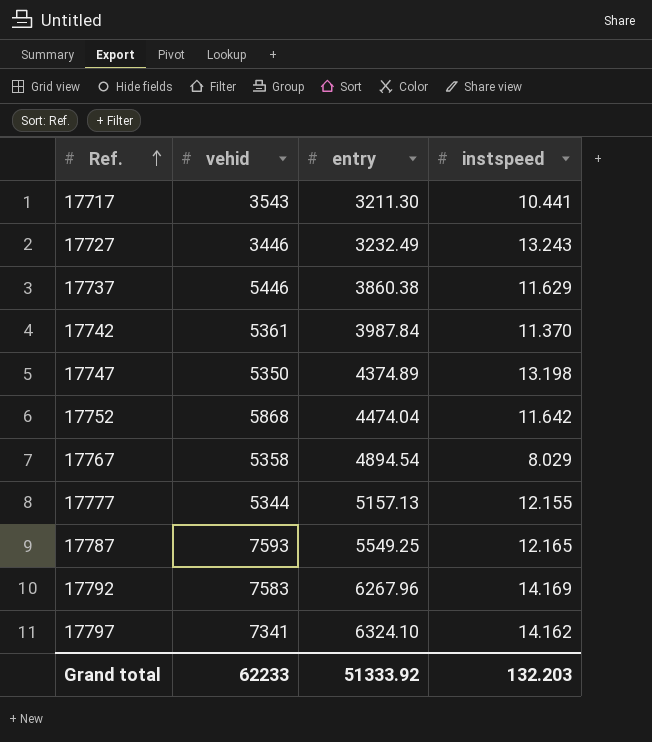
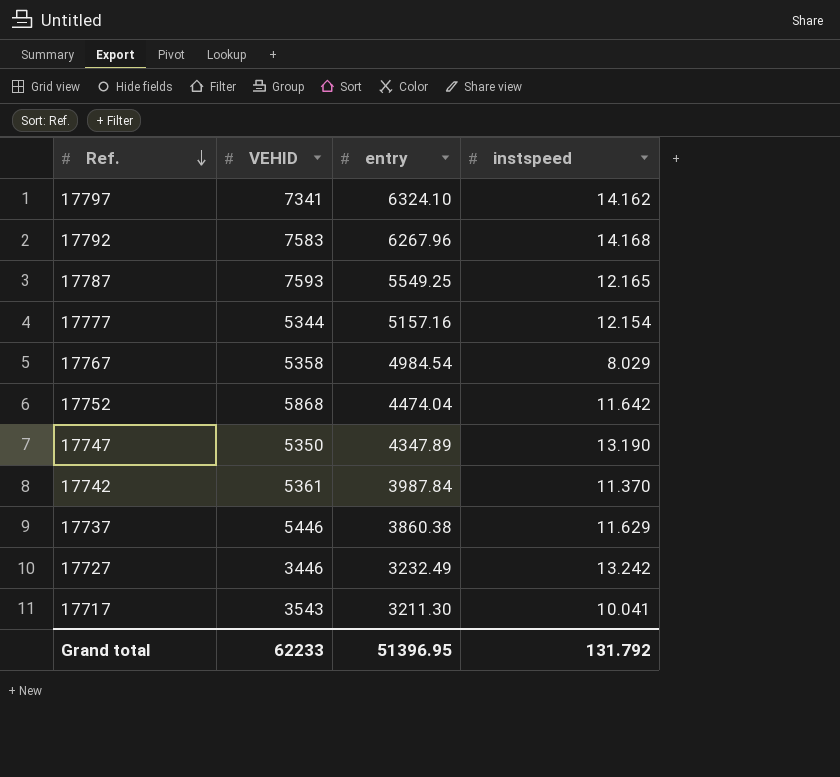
row order: Ref. ascending -> Ref. descending
column name: vehid -> VEHID
17792 | instspeed: 14.169 -> 14.168
17777 | entry: 5157.13 -> 5157.16
17777 | instspeed: 12.155 -> 12.154
17767 | entry: 4894.54 -> 4984.54
17747 | entry: 4374.89 -> 4347.89
17747 | instspeed: 13.198 -> 13.190
17727 | instspeed: 13.243 -> 13.242
17717 | instspeed: 10.441 -> 10.041
Grand total | entry: 51333.92 -> 51396.95
Grand total | instspeed: 132.203 -> 131.792

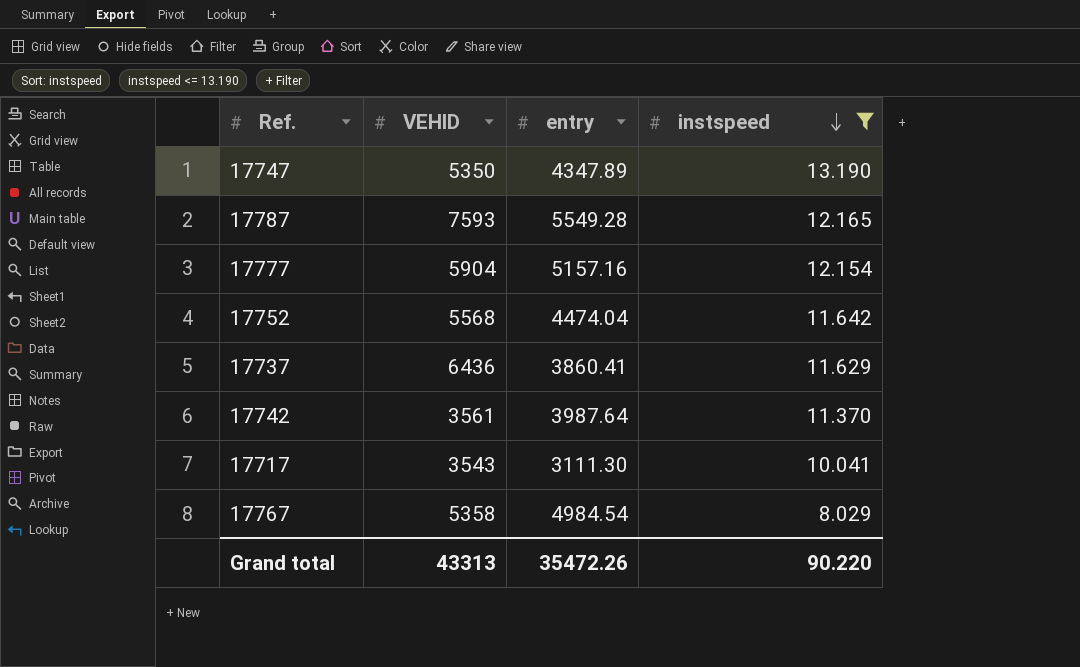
filter: none -> instspeed <= 13.190
row order: Ref. descending -> instspeed descending
17787 | entry: 5549.25 -> 5549.28
17777 | VEHID: 5344 -> 5904
17752 | VEHID: 5868 -> 5568
17737 | VEHID: 5446 -> 6436
17737 | entry: 3860.38 -> 3860.41
17742 | VEHID: 5361 -> 3561
17742 | entry: 3987.84 -> 3987.64
17717 | entry: 3211.30 -> 3111.30
Grand total | VEHID: 62233 -> 43313
Grand total | entry: 51396.95 -> 35472.26
Grand total | instspeed: 131.792 -> 90.220

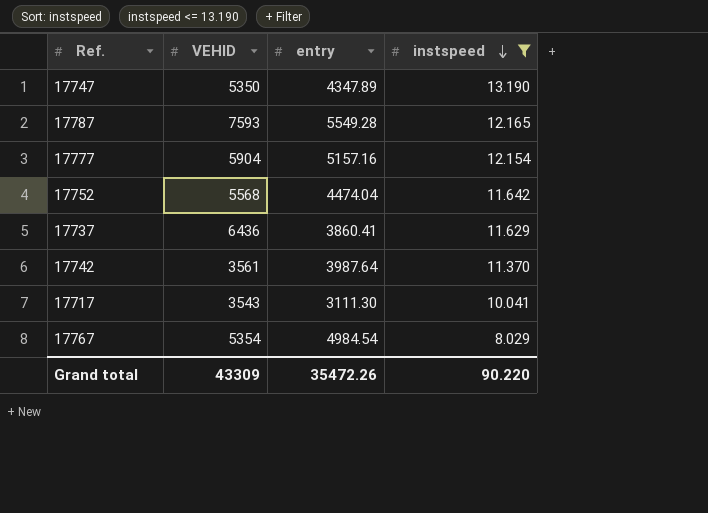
17767 | VEHID: 5358 -> 5354
Grand total | VEHID: 43313 -> 43309

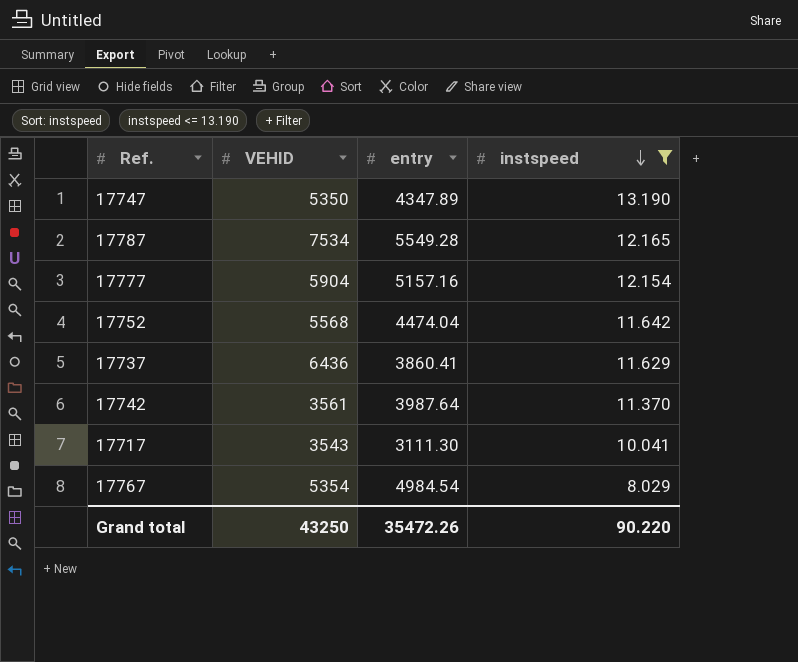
17787 | VEHID: 7593 -> 7534
Grand total | VEHID: 43309 -> 43250

